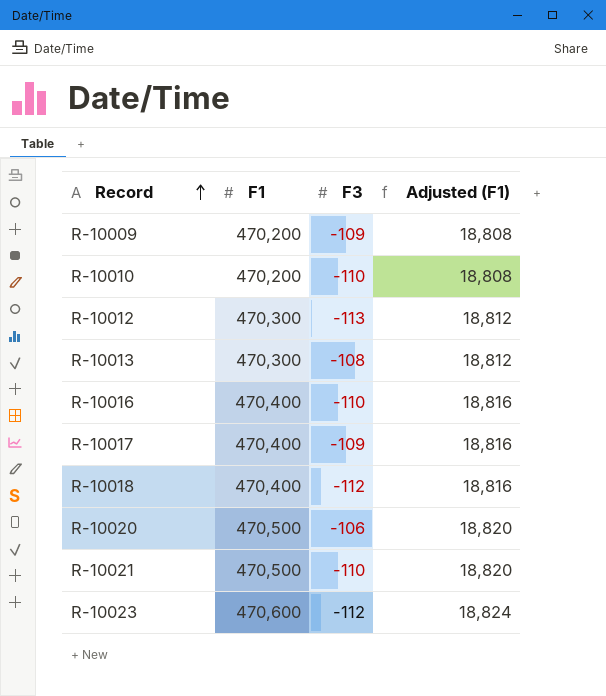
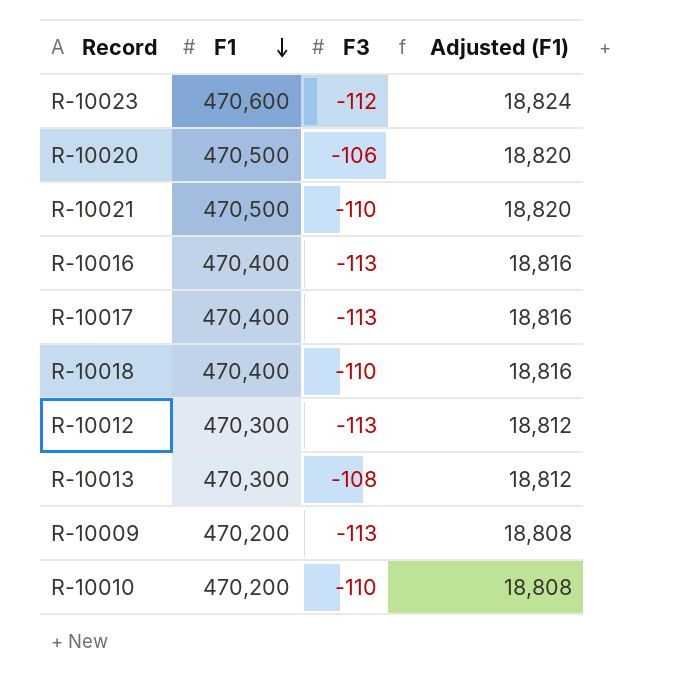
row order: Record ascending -> F1 descending
R-10016 | F3: -110 -> -113
R-10017 | F3: -109 -> -113
R-10018 | F3: -112 -> -110
R-10009 | F3: -109 -> -113

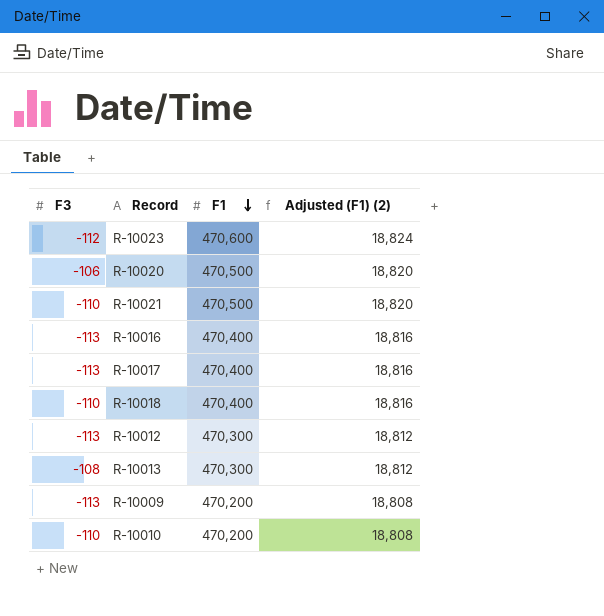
column F3 | position: 3 -> 1
column name: Adjusted (F1) -> Adjusted (F1) (2)

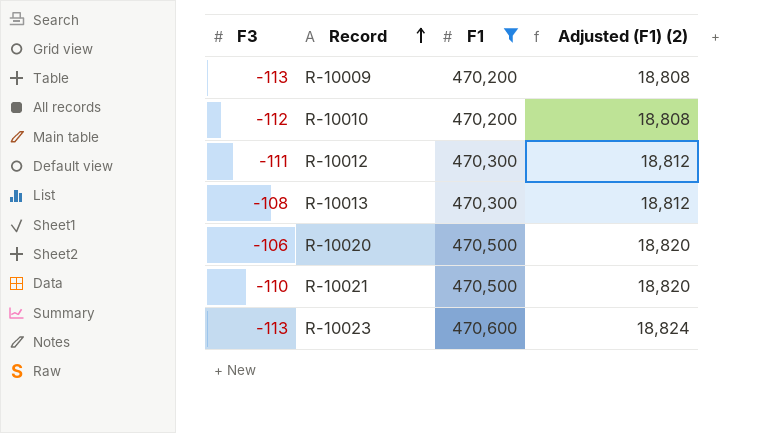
filter: none -> F1 != 470,400
row order: F1 descending -> Record ascending
R-10010 | F3: -110 -> -112
R-10012 | F3: -113 -> -111
R-10023 | F3: -112 -> -113

